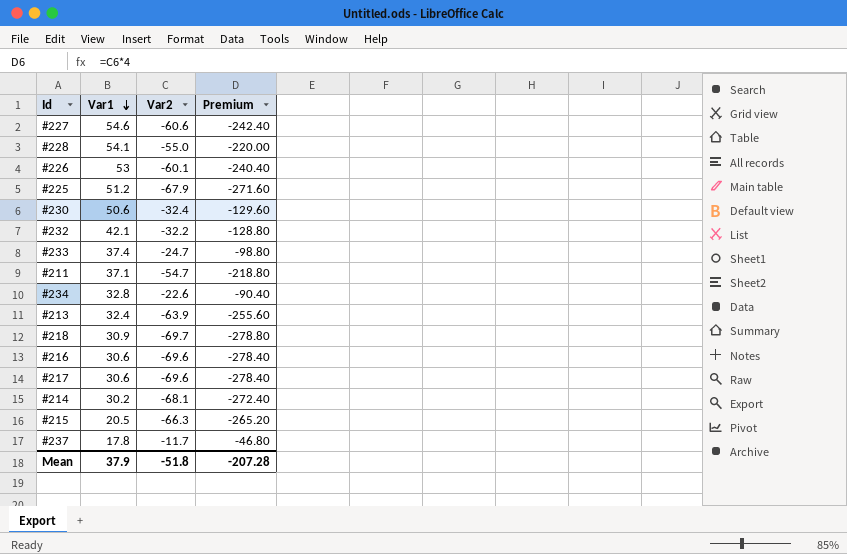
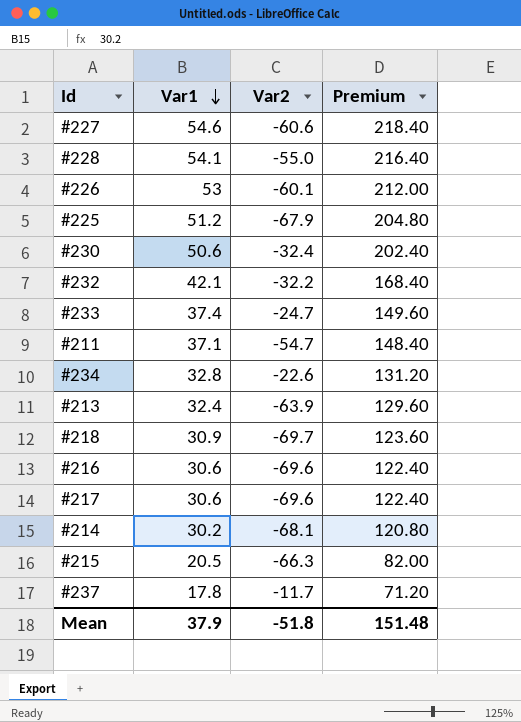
column Premium | formula: [Var2] * 4 -> [Var1] * 4
Mean | Premium: -207.28 -> 151.48

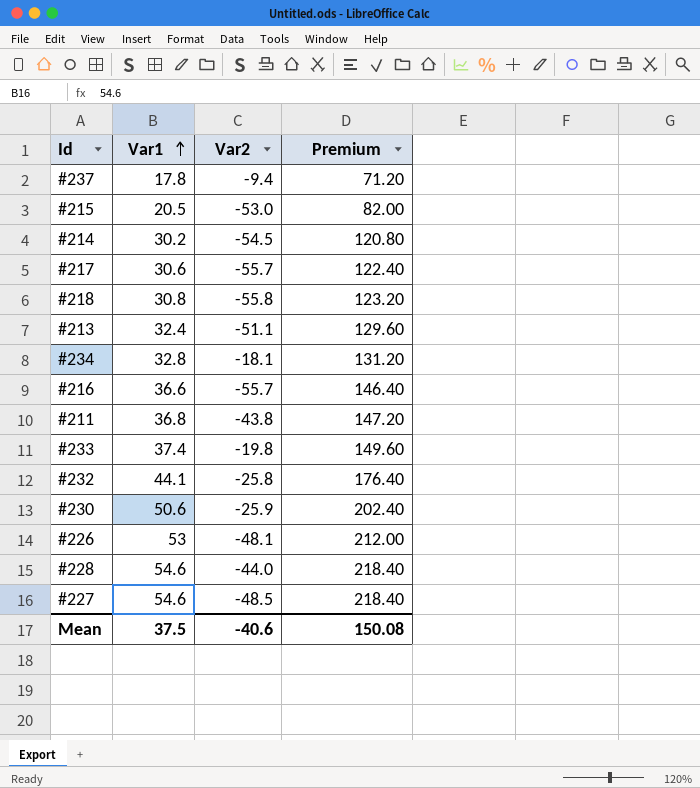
row order: Var1 descending -> Var1 ascending
row #225: 51.2 | -67.9 | 204.80 -> none
#237 | Var2: -11.7 -> -9.4
#215 | Var2: -66.3 -> -53.0
#214 | Var2: -68.1 -> -54.5
#217 | Var2: -69.6 -> -55.7
#218 | Var1: 30.9 -> 30.8
#218 | Var2: -69.7 -> -55.8
#218 | Premium: 123.60 -> 123.20
#213 | Var2: -63.9 -> -51.1
#234 | Var2: -22.6 -> -18.1
#216 | Var1: 30.6 -> 36.6
#216 | Var2: -69.6 -> -55.7
#216 | Premium: 122.40 -> 146.40
#211 | Var1: 37.1 -> 36.8
#211 | Var2: -54.7 -> -43.8
#211 | Premium: 148.40 -> 147.20
#233 | Var2: -24.7 -> -19.8
#232 | Var1: 42.1 -> 44.1
#232 | Var2: -32.2 -> -25.8
#232 | Premium: 168.40 -> 176.40
#230 | Var2: -32.4 -> -25.9
#226 | Var2: -60.1 -> -48.1
#228 | Var1: 54.1 -> 54.6
#228 | Var2: -55.0 -> -44.0
#228 | Premium: 216.40 -> 218.40
#227 | Var2: -60.6 -> -48.5
Mean | Var1: 37.9 -> 37.5
Mean | Var2: -51.8 -> -40.6
Mean | Premium: 151.48 -> 150.08

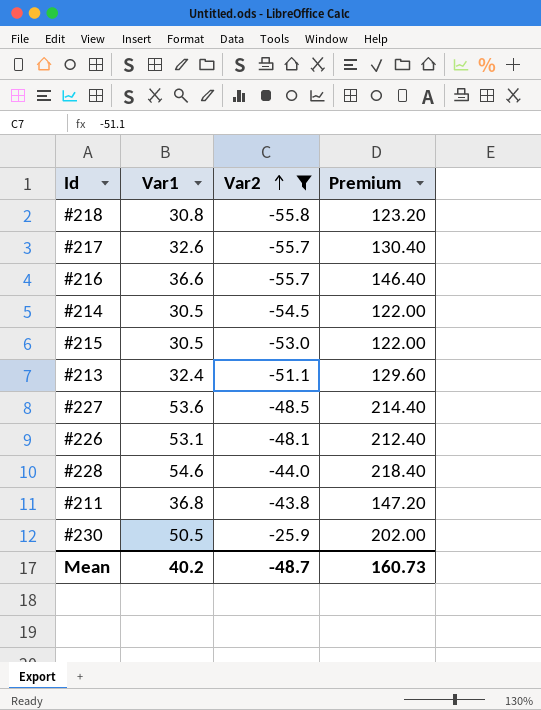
filter: none -> Var2 <= -25.9
row order: Var1 ascending -> Var2 ascending
#217 | Var1: 30.6 -> 32.6
#217 | Premium: 122.40 -> 130.40
#214 | Var1: 30.2 -> 30.5
#214 | Premium: 120.80 -> 122.00
#215 | Var1: 20.5 -> 30.5
#215 | Premium: 82.00 -> 122.00
#227 | Var1: 54.6 -> 53.6
#227 | Premium: 218.40 -> 214.40
#226 | Var1: 53 -> 53.1
#226 | Premium: 212.00 -> 212.40
#230 | Var1: 50.6 -> 50.5
#230 | Premium: 202.40 -> 202.00
Mean | Var1: 37.5 -> 40.2
Mean | Var2: -40.6 -> -48.7
Mean | Premium: 150.08 -> 160.73

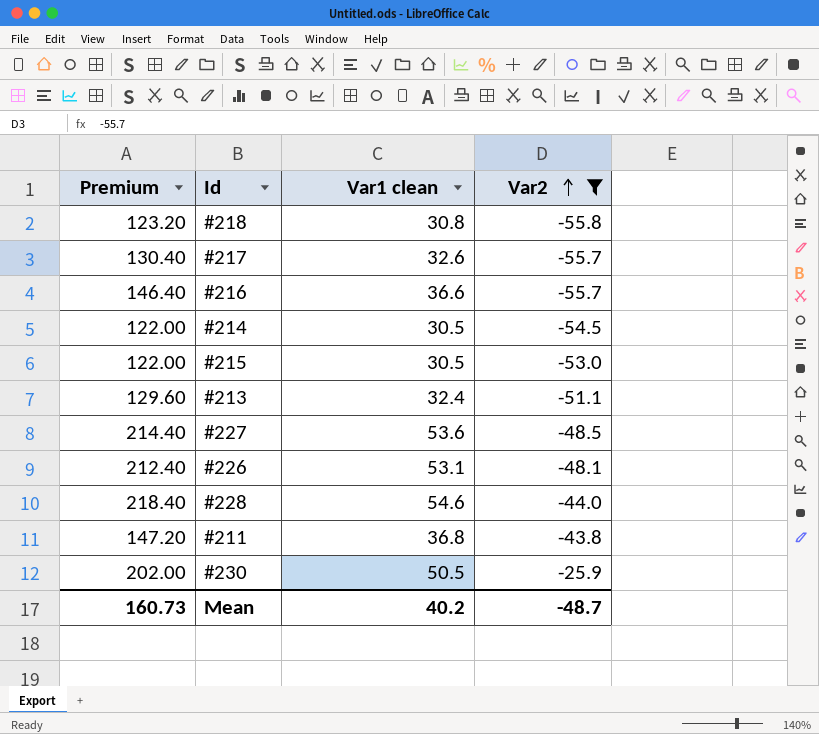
column Premium | position: 4 -> 1
column name: Var1 -> Var1 clean

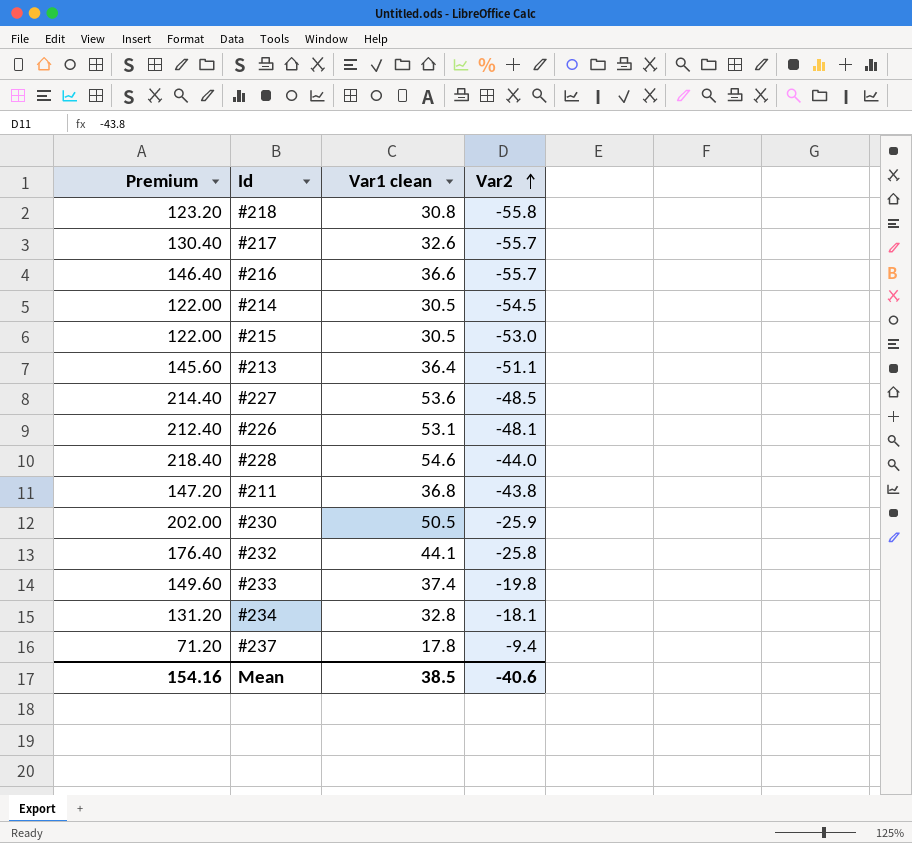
filter: Var2 <= -25.9 -> none
#213 | Premium: 129.60 -> 145.60
#213 | Var1 clean: 32.4 -> 36.4
Mean | Premium: 160.73 -> 154.16
Mean | Var1 clean: 40.2 -> 38.5
Mean | Var2: -48.7 -> -40.6

